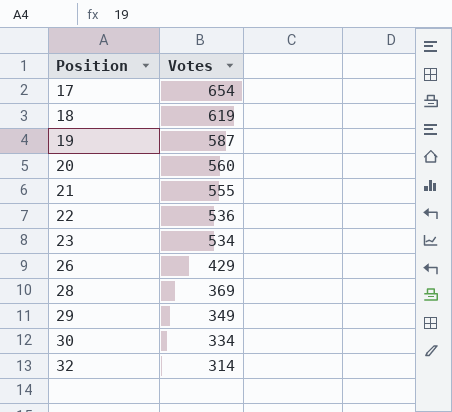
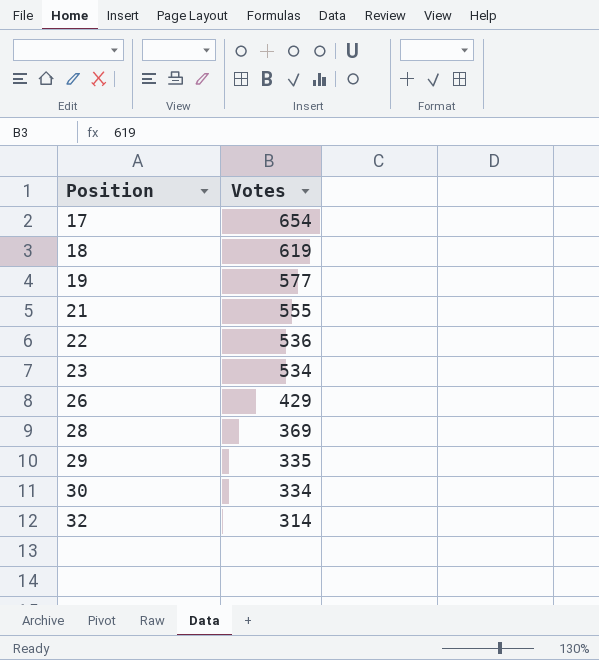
row 20: 560 -> none
19 | Votes: 587 -> 577
29 | Votes: 349 -> 335

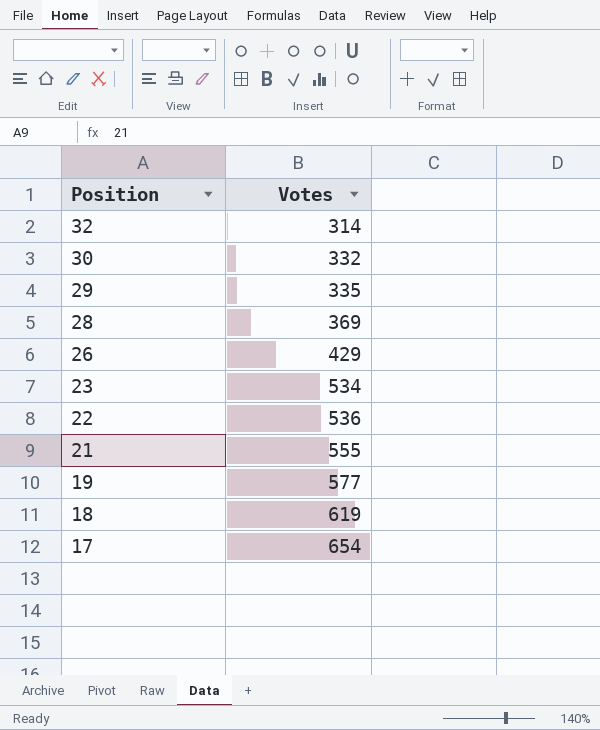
row order: Position ascending -> Position descending
30 | Votes: 334 -> 332

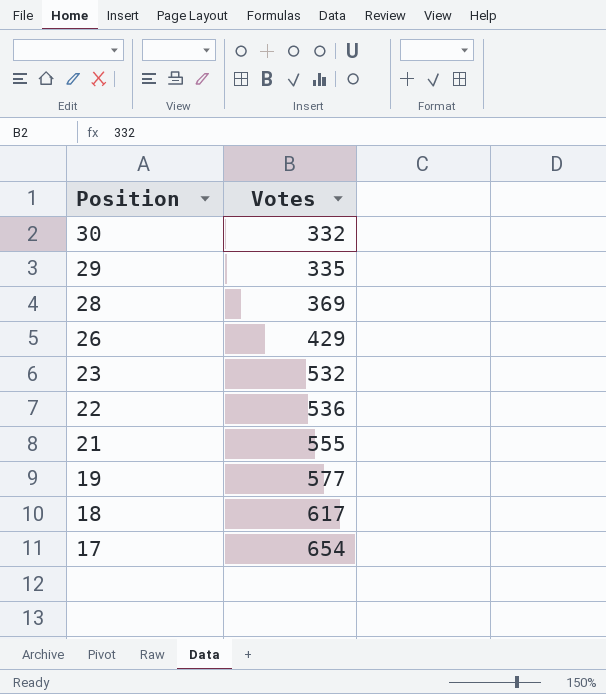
row 32: 314 -> none
23 | Votes: 534 -> 532
18 | Votes: 619 -> 617

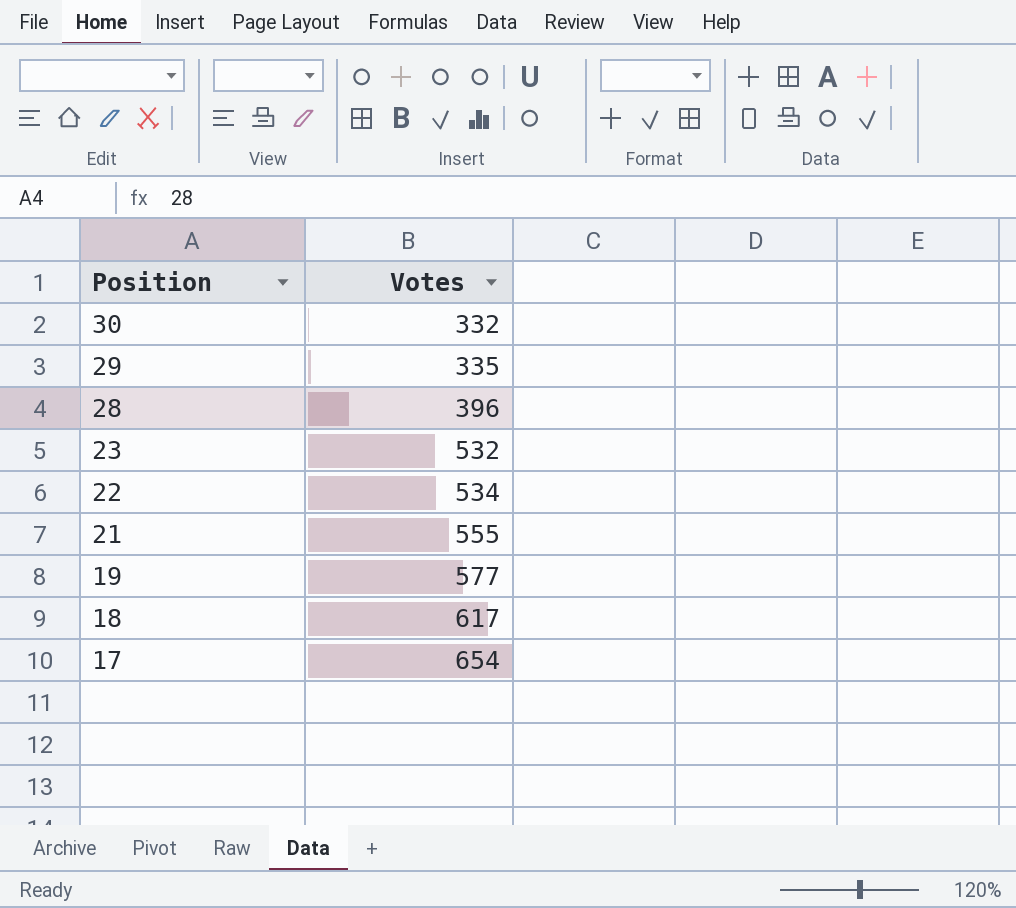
row 26: 429 -> none
28 | Votes: 369 -> 396
22 | Votes: 536 -> 534

